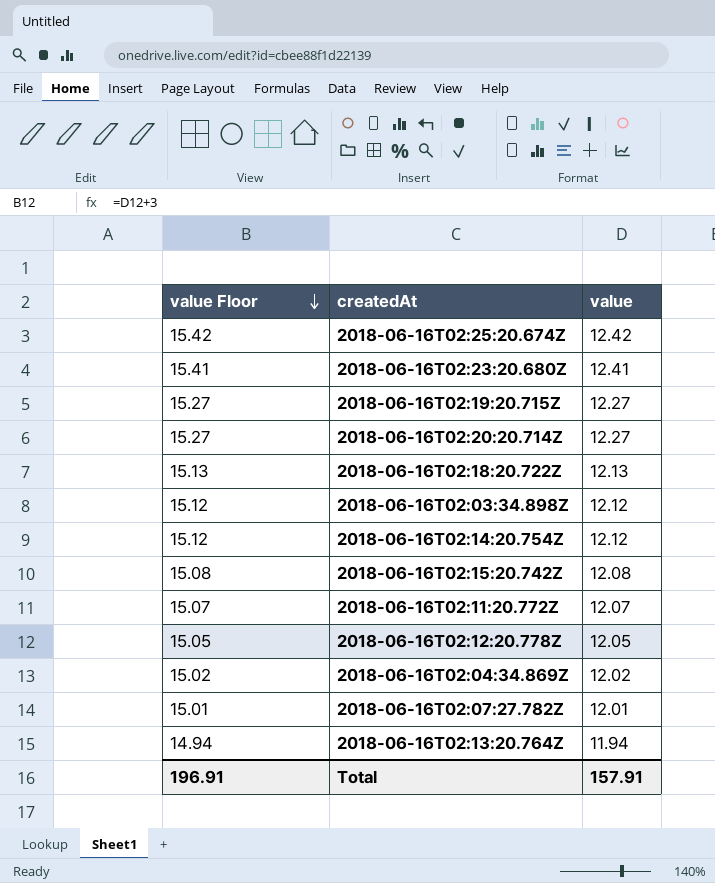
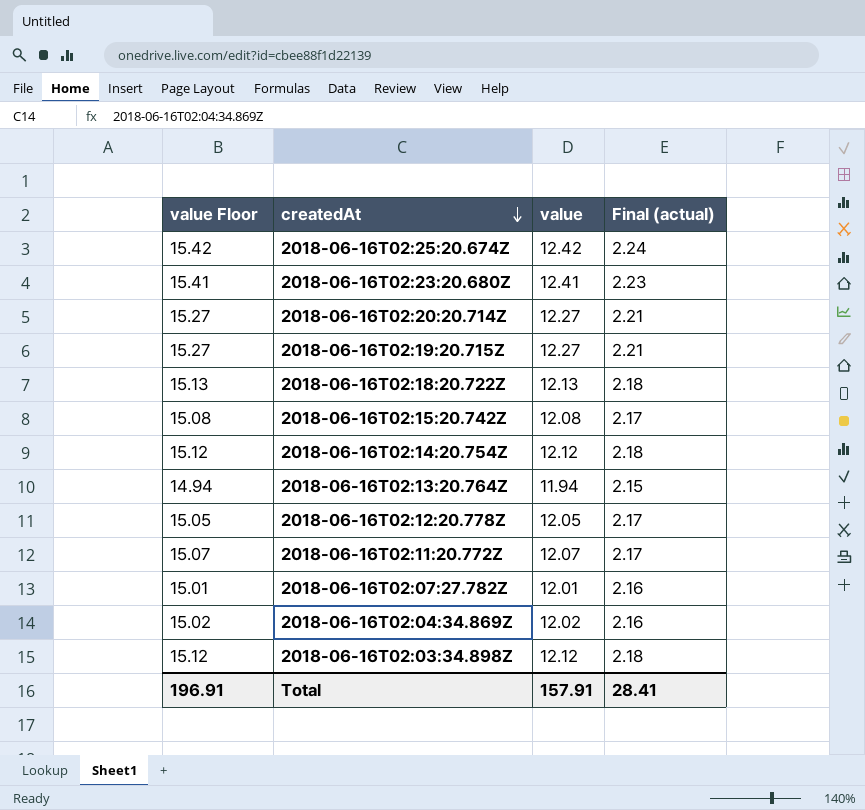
row order: value Floor descending -> createdAt descending
column Final (actual) | formula: none -> [value] * 0.18

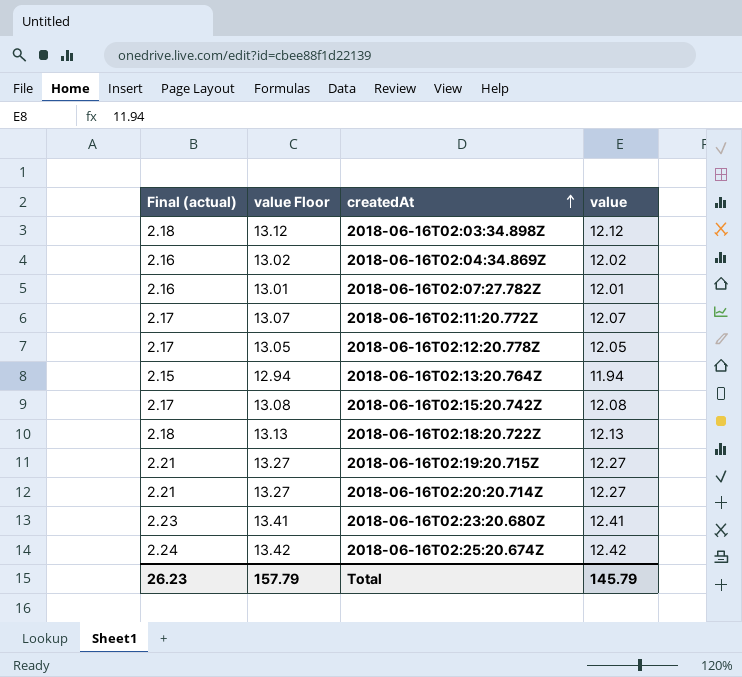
row order: createdAt descending -> createdAt ascending
column Final (actual) | position: 4 -> 1
column value Floor | formula: [value] + 3 -> [value] + 1
row 2018-06-16T02:14:20.754Z: 15.12 | 12.12 | 2.18 -> none
Total | Final (actual): 28.41 -> 26.23
Total | value Floor: 196.91 -> 157.79
Total | value: 157.91 -> 145.79

